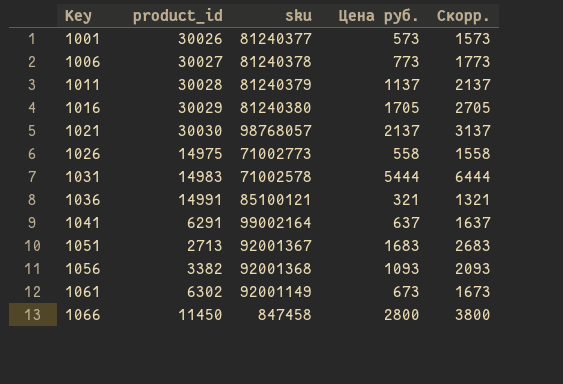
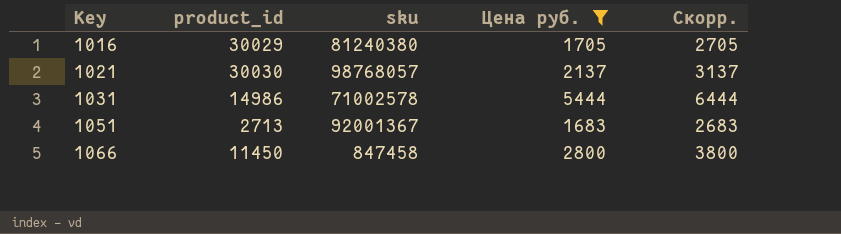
filter: none -> Цена руб. >= 1683
1031 | product_id: 14983 -> 14986

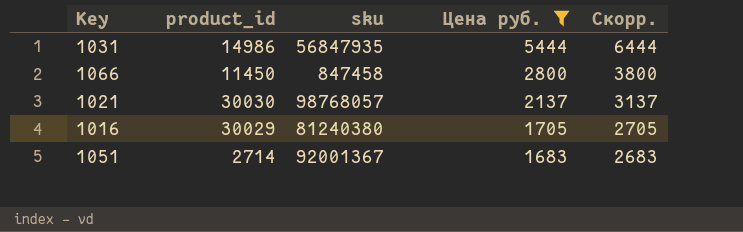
row order: Key ascending -> Цена руб. descending
1031 | sku: 71002578 -> 56847935
1051 | product_id: 2713 -> 2714

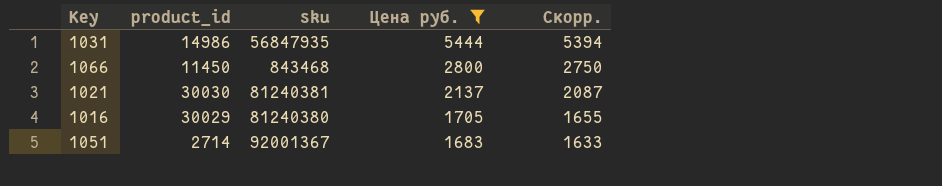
column Скорр. | formula: [Цена руб.] + 1000 -> [Цена руб.] - 50
1066 | sku: 847458 -> 843468
1021 | sku: 98768057 -> 81240381

